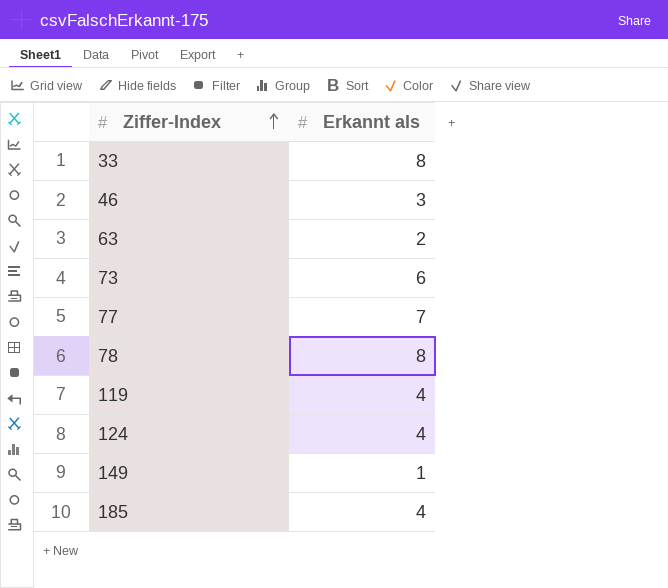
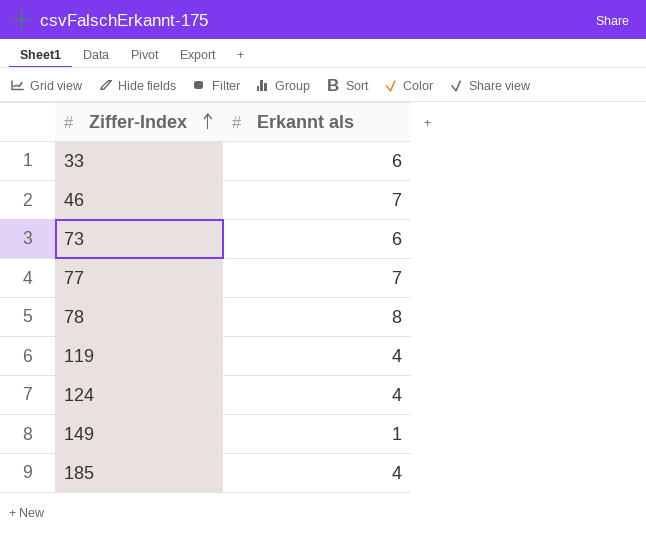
row 63: 2 -> none
33 | Erkannt als: 8 -> 6
46 | Erkannt als: 3 -> 7

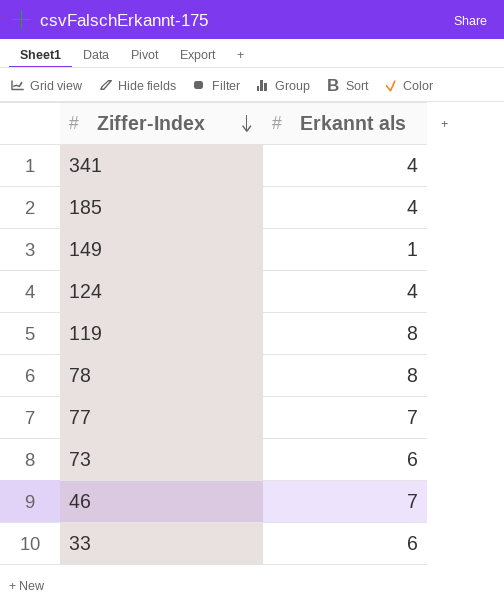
row order: Ziffer-Index ascending -> Ziffer-Index descending
row 341: none -> 4
119 | Erkannt als: 4 -> 8

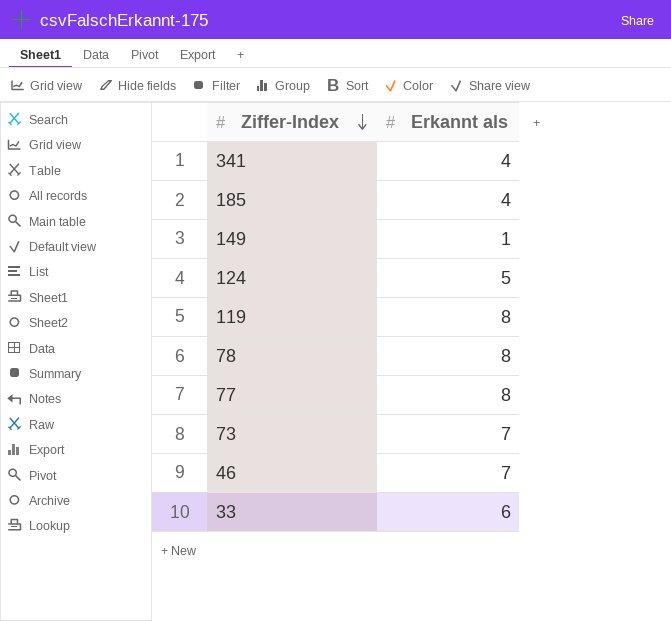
124 | Erkannt als: 4 -> 5
77 | Erkannt als: 7 -> 8
73 | Erkannt als: 6 -> 7

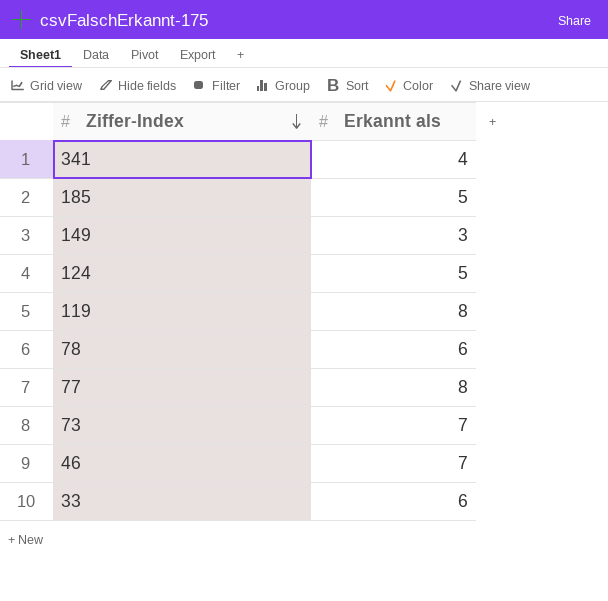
185 | Erkannt als: 4 -> 5
149 | Erkannt als: 1 -> 3
78 | Erkannt als: 8 -> 6

